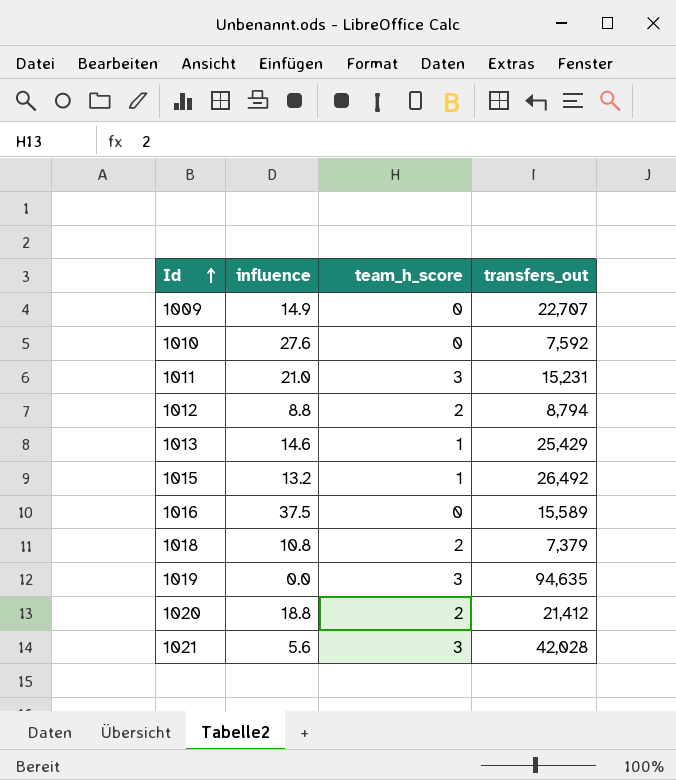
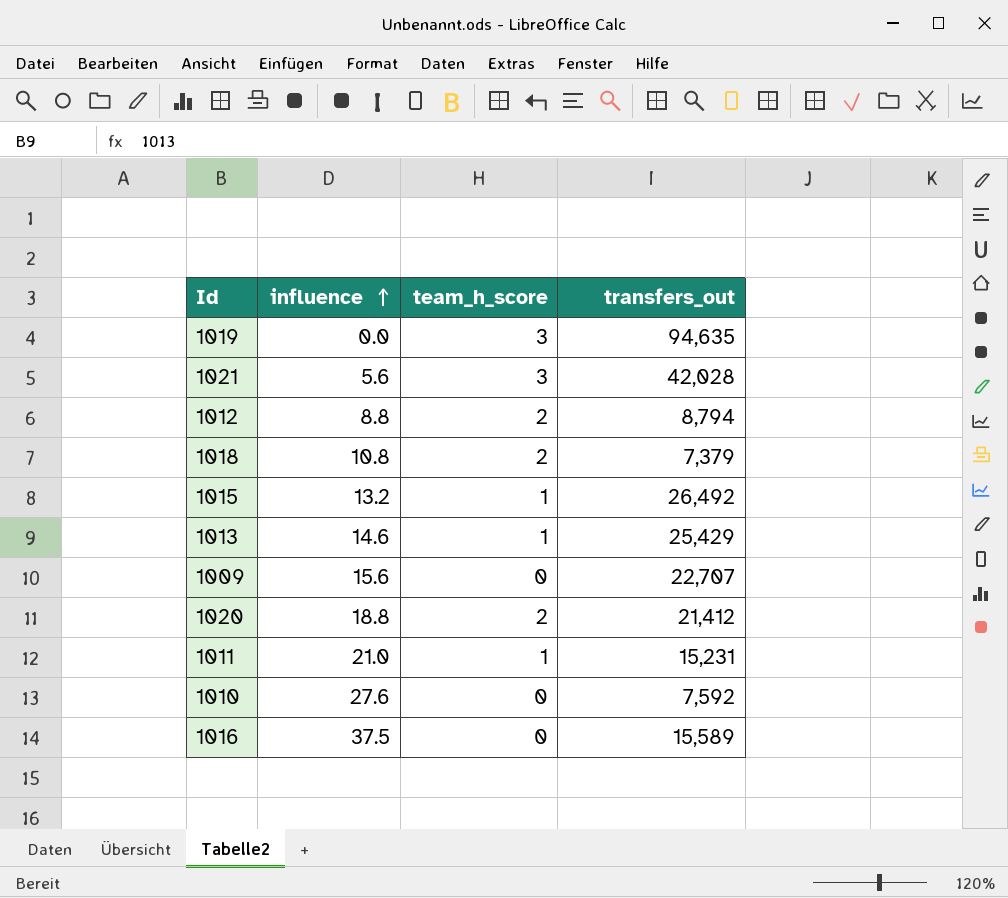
row order: Id ascending -> influence ascending
1009 | influence: 14.9 -> 15.6
1011 | team_h_score: 3 -> 1

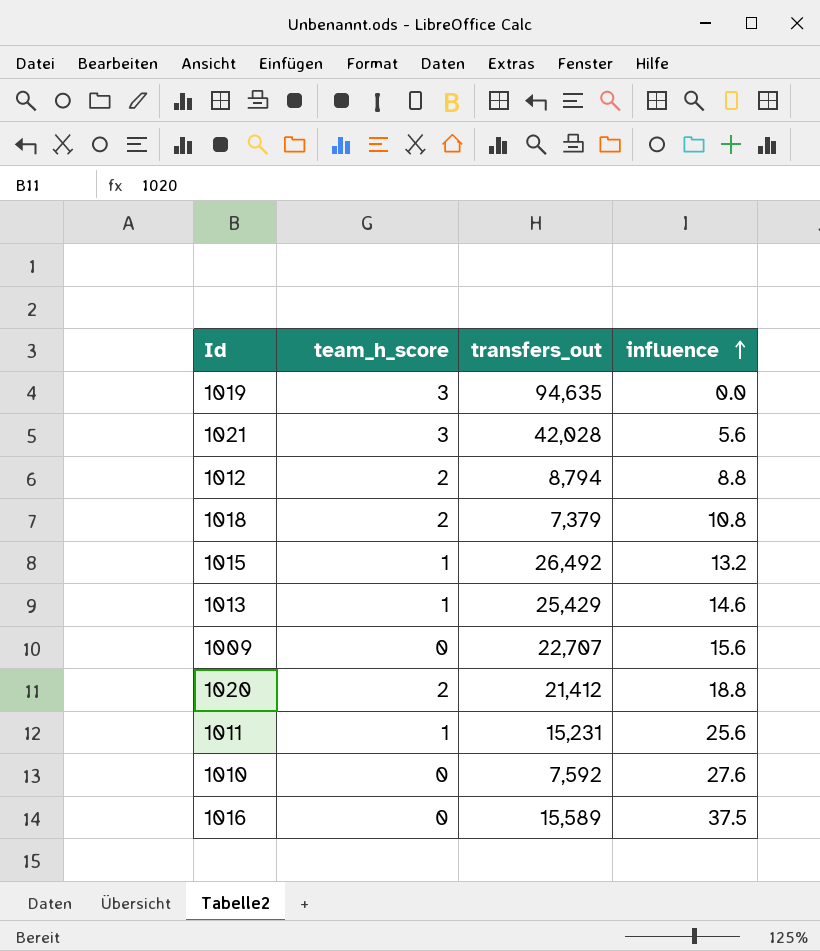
column influence | position: 2 -> 4
1011 | influence: 21.0 -> 25.6

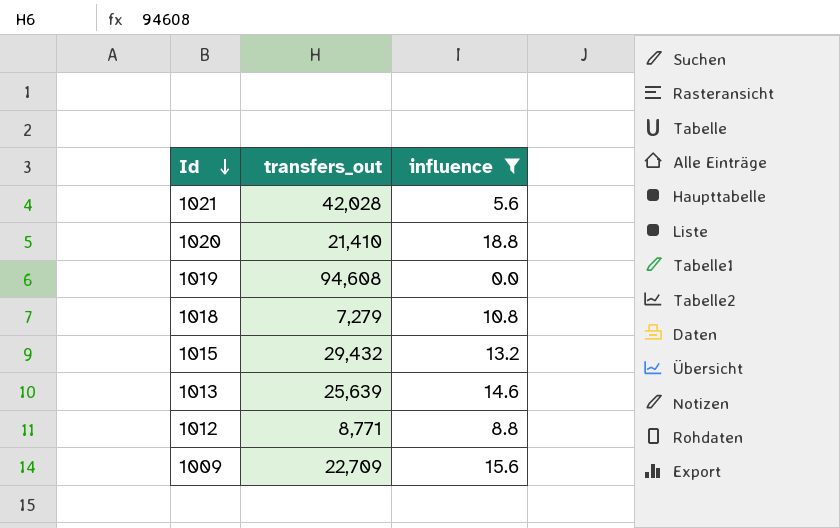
filter: none -> influence <= 18.8
row order: influence ascending -> Id descending
column team_h_score | position: 2 -> none
1020 | transfers_out: 21,412 -> 21,410
1019 | transfers_out: 94,635 -> 94,608
1018 | transfers_out: 7,379 -> 7,279
1015 | transfers_out: 26,492 -> 29,432
1013 | transfers_out: 25,429 -> 25,639
1012 | transfers_out: 8,794 -> 8,771
1009 | transfers_out: 22,707 -> 22,709

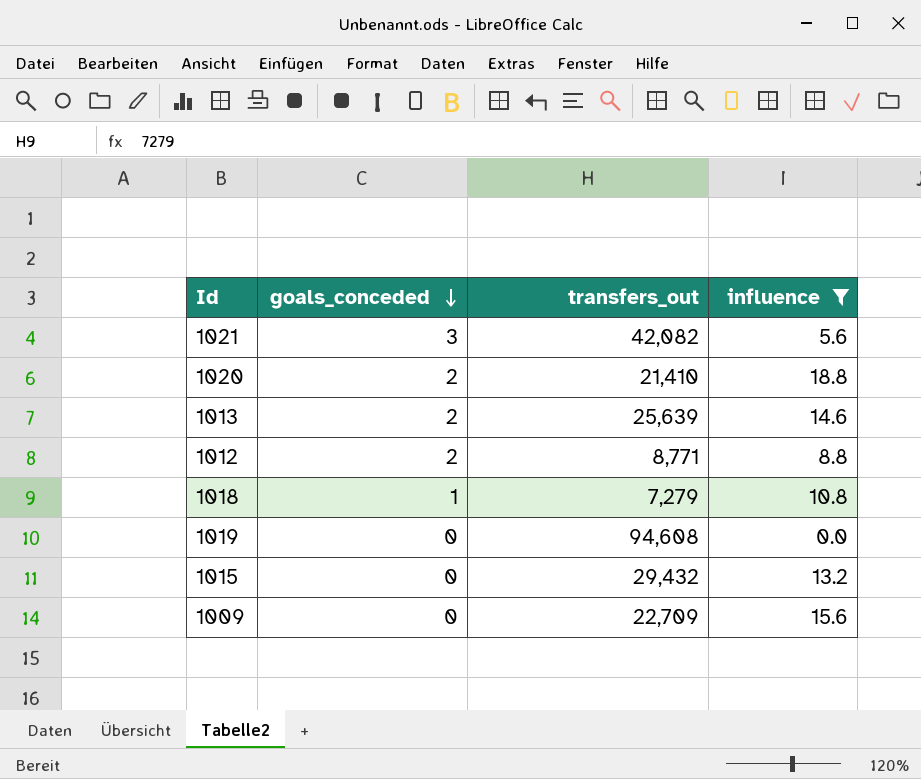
row order: Id descending -> goals_conceded descending
column goals_conceded | position: none -> 2
1021 | transfers_out: 42,028 -> 42,082

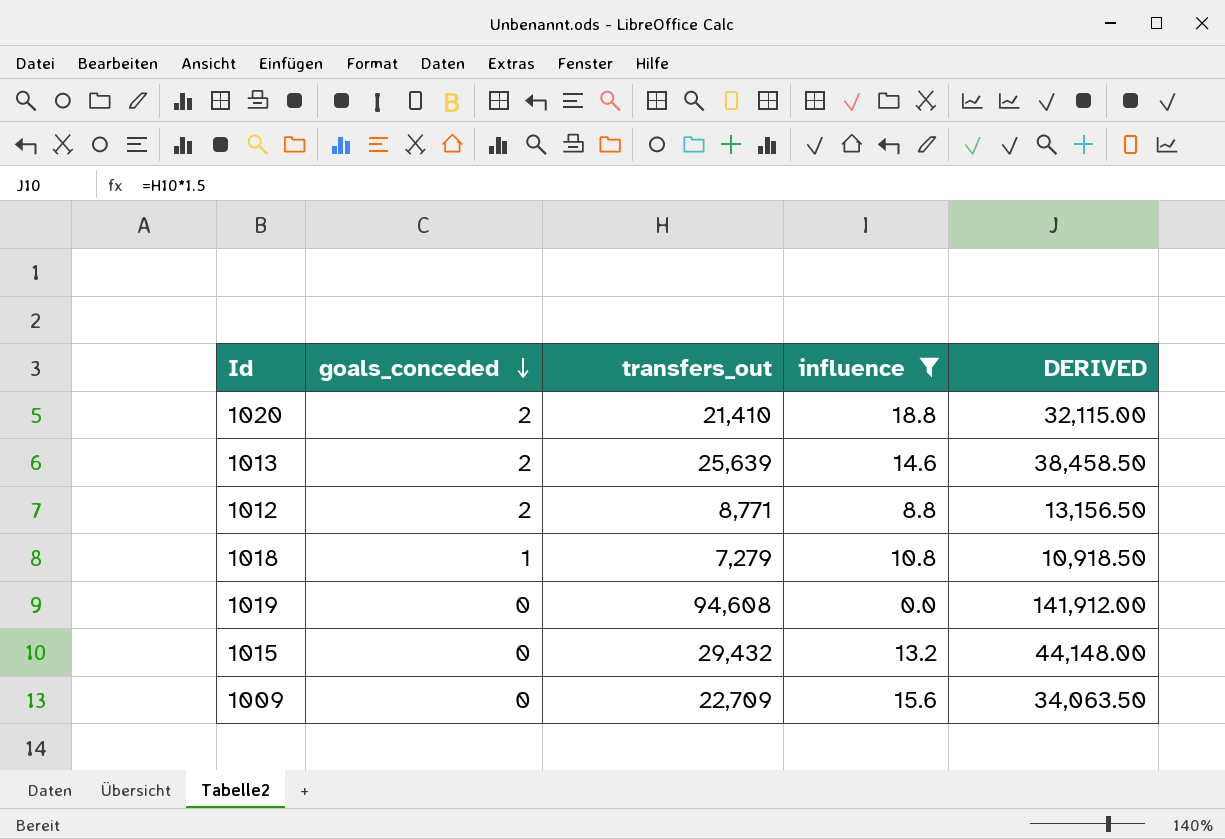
column DERIVED | formula: none -> [transfers_out] * 1.5
row 1021: 3 | 42,082 | 5.6 -> none

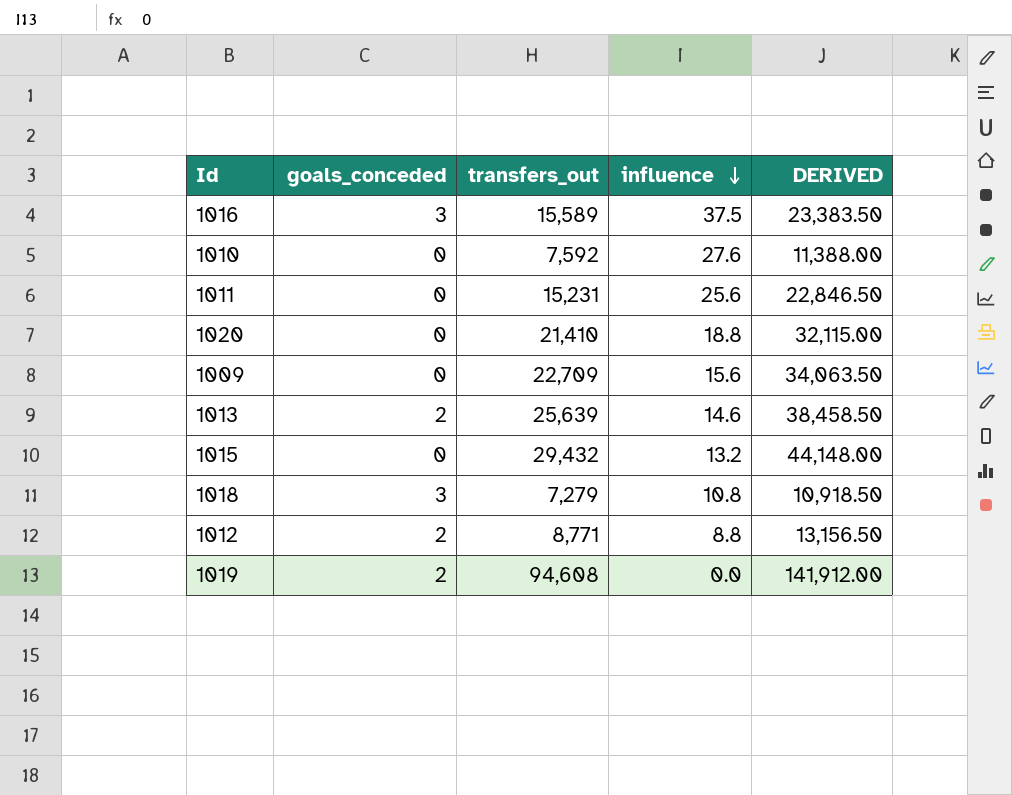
filter: influence <= 18.8 -> none
row order: goals_conceded descending -> influence descending
1020 | goals_conceded: 2 -> 0
1018 | goals_conceded: 1 -> 3
1019 | goals_conceded: 0 -> 2

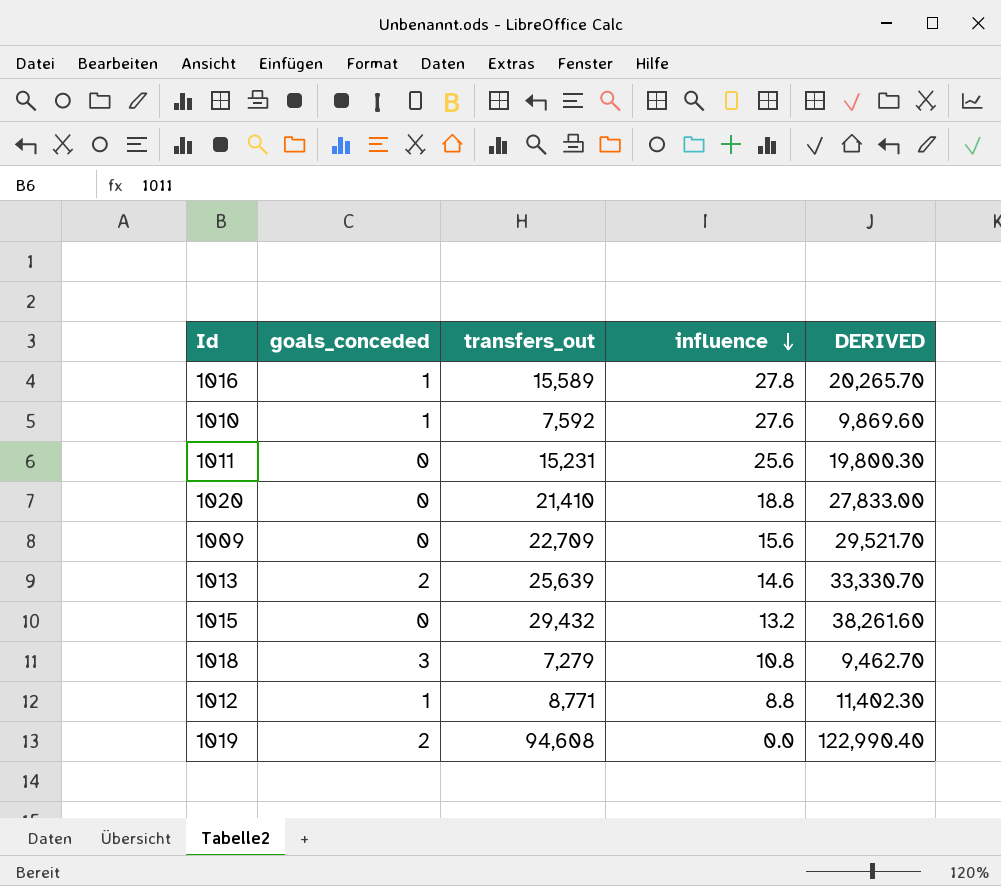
column DERIVED | formula: [transfers_out] * 1.5 -> [transfers_out] * 1.3
1016 | goals_conceded: 3 -> 1
1016 | influence: 37.5 -> 27.8
1010 | goals_conceded: 0 -> 1
1012 | goals_conceded: 2 -> 1

